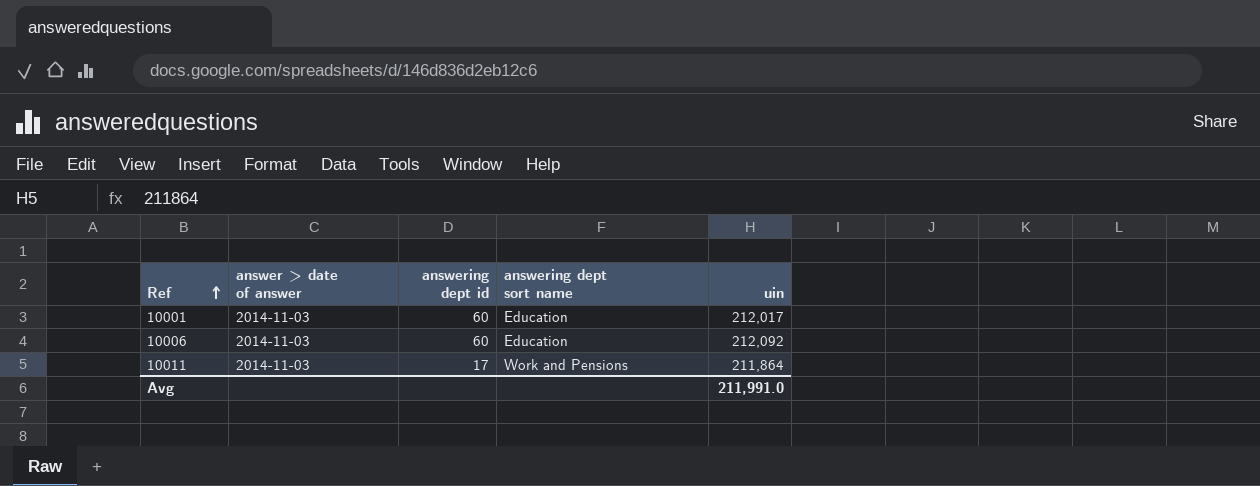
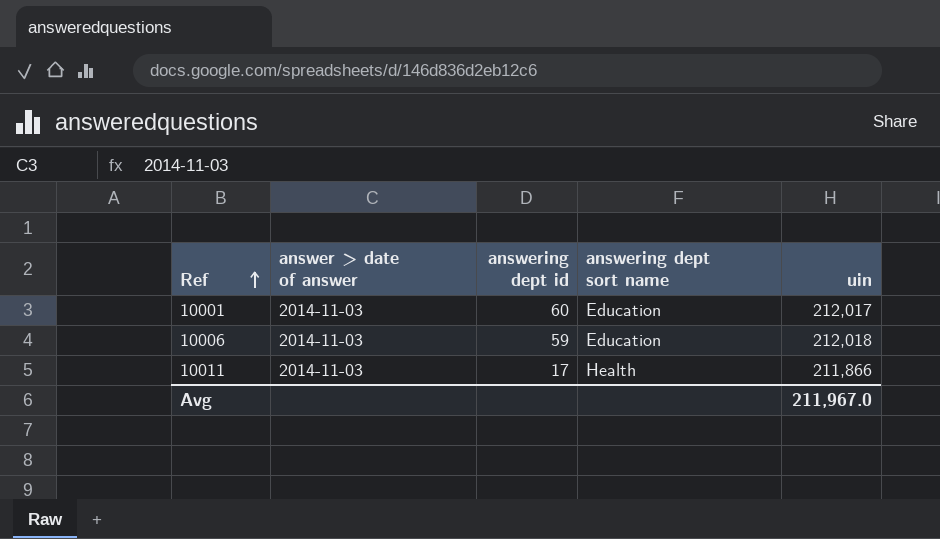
10006 | answering dept id: 60 -> 59
10006 | uin: 212,092 -> 212,018
10011 | answering dept sort name: Work and Pensions -> Health
10011 | uin: 211,864 -> 211,866
Avg | uin: 211,991.0 -> 211,967.0

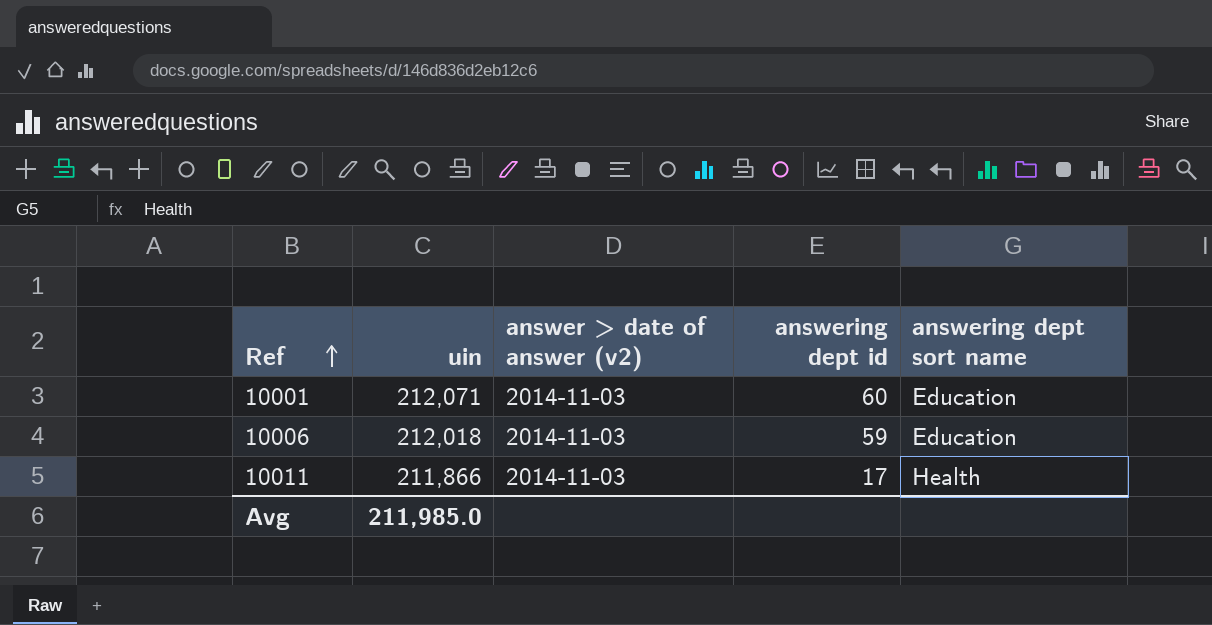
column uin | position: 5 -> 2
column name: answer > date of answer -> answer > date of answer (v2)
10001 | uin: 212,017 -> 212,071
Avg | uin: 211,967.0 -> 211,985.0

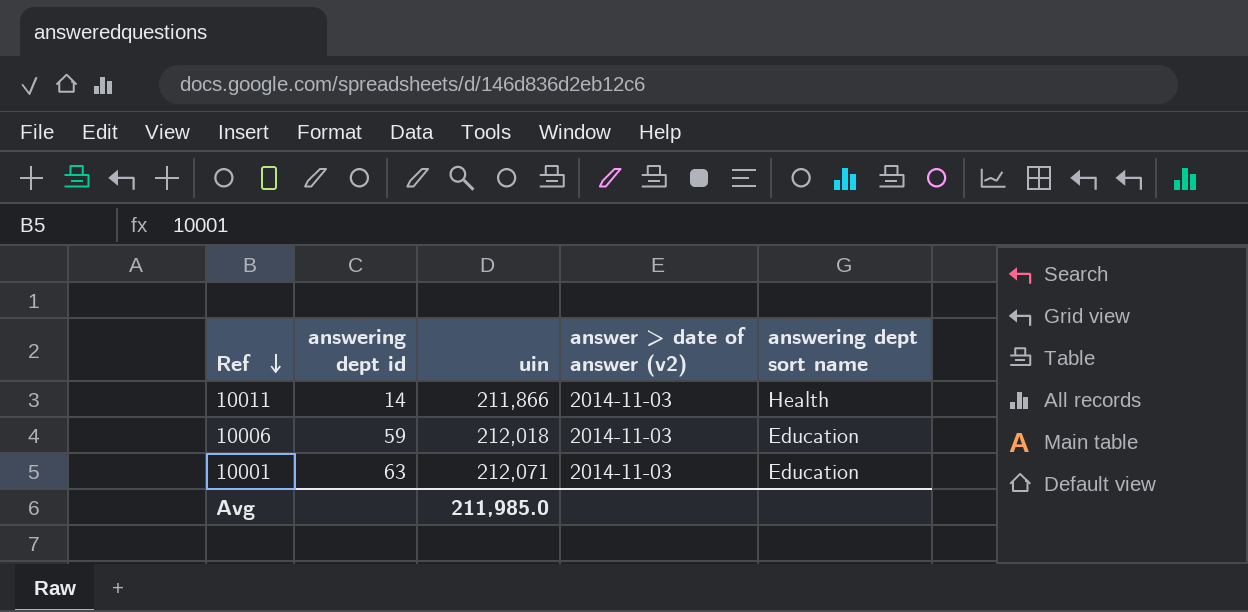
row order: Ref ascending -> Ref descending
column answering dept id | position: 4 -> 2
10011 | answering dept id: 17 -> 14
10001 | answering dept id: 60 -> 63

